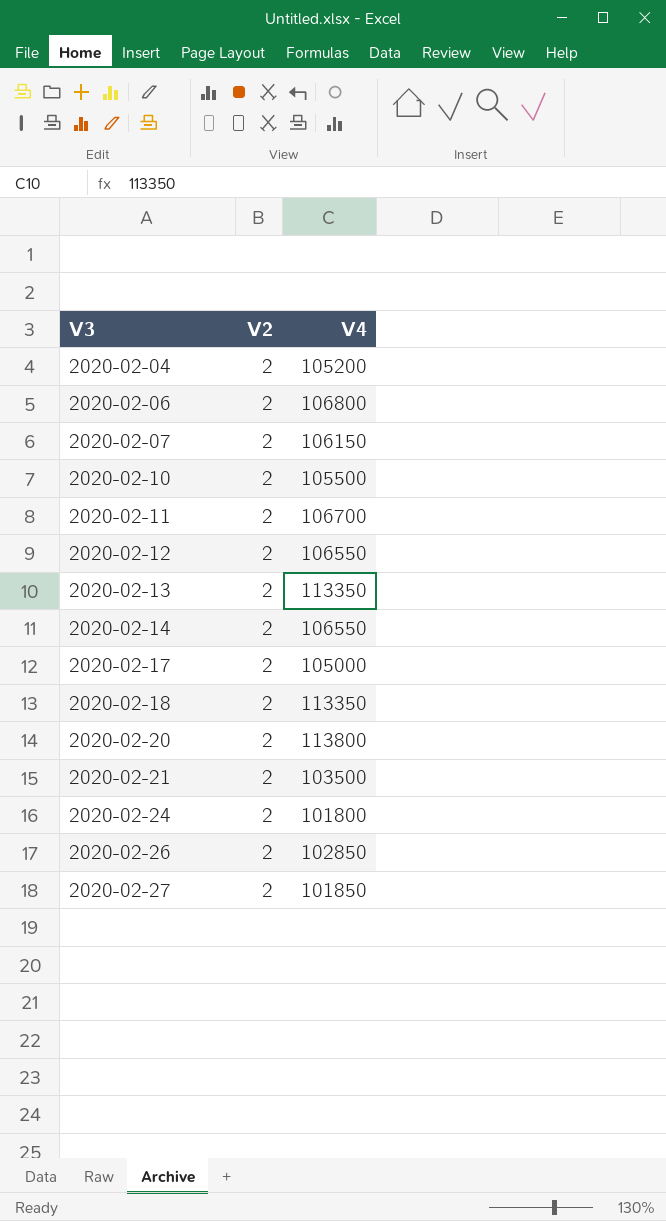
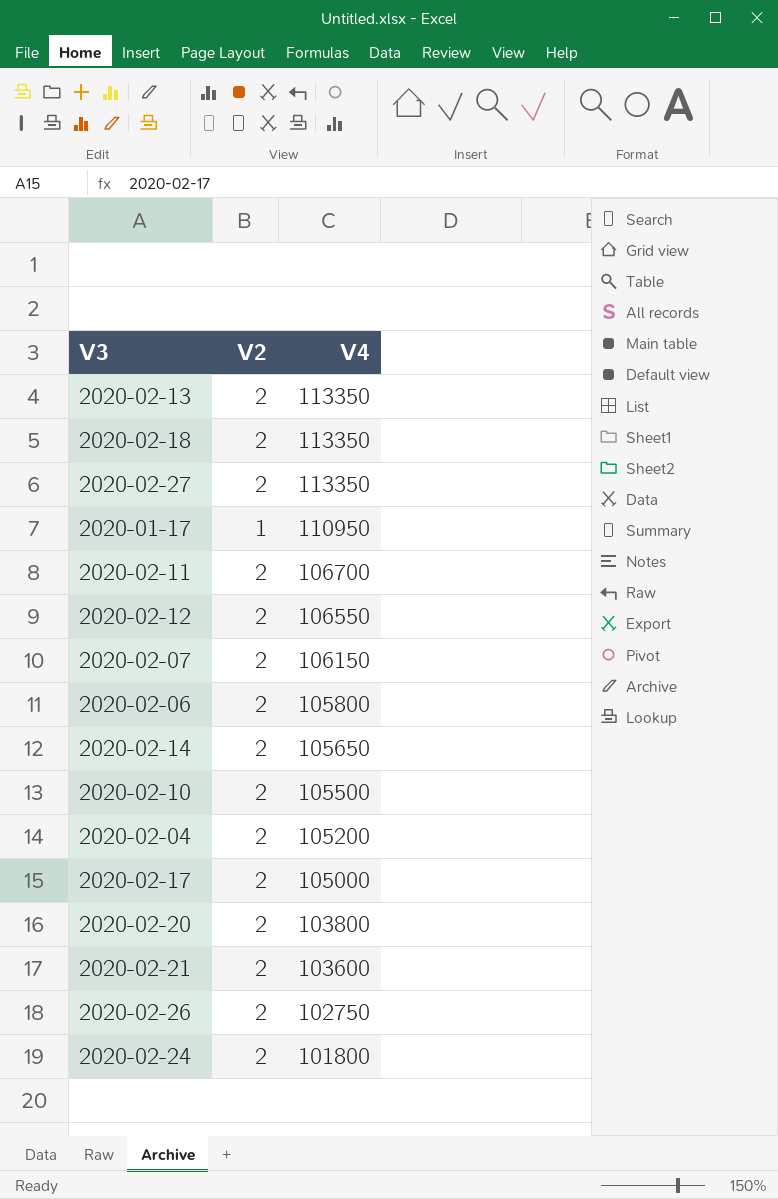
row order: V3 ascending -> V4 descending
2020-02-27 | V4: 101850 -> 113350
row 2020-01-17: none -> 1 | 110950
2020-02-06 | V4: 106800 -> 105800
2020-02-14 | V4: 106550 -> 105650
2020-02-20 | V4: 113800 -> 103800
2020-02-21 | V4: 103500 -> 103600
2020-02-26 | V4: 102850 -> 102750

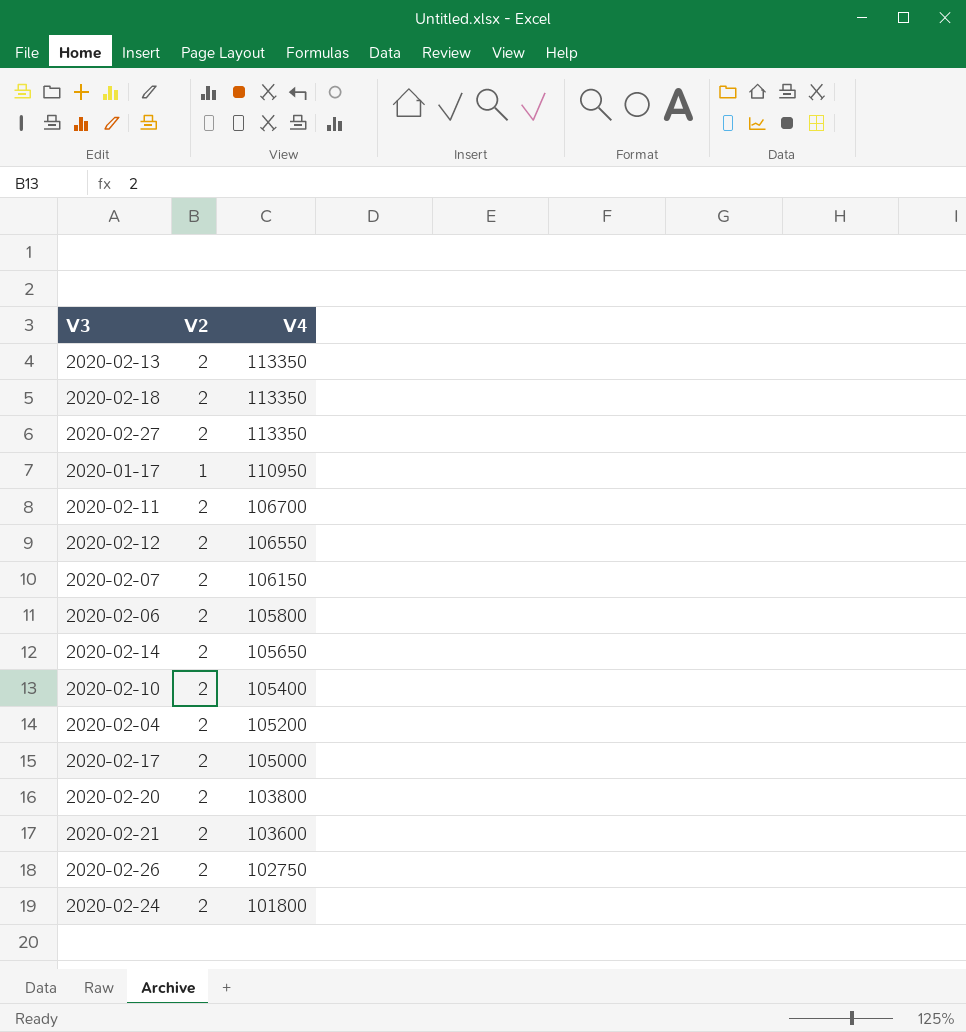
2020-02-10 | V4: 105500 -> 105400

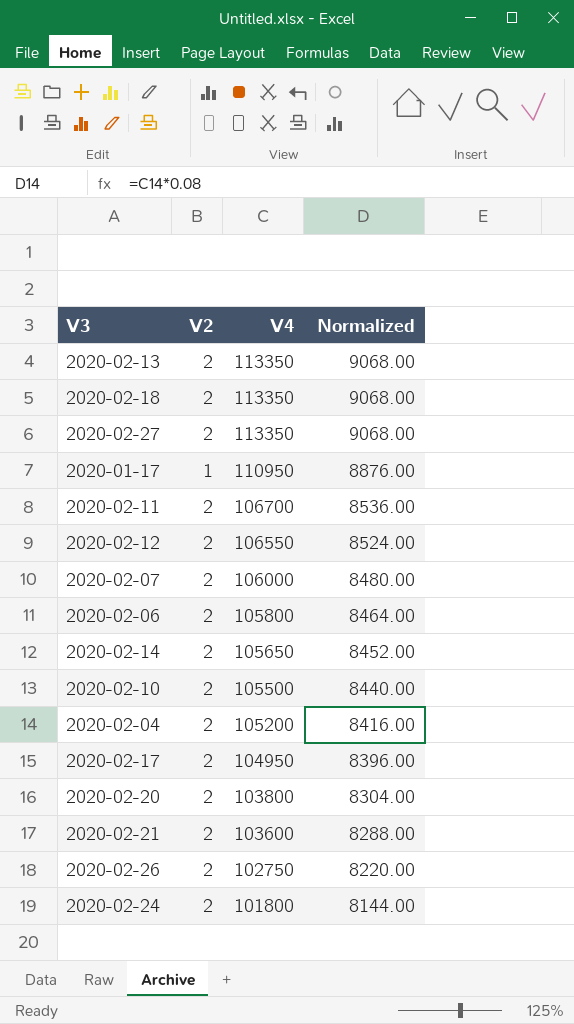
column Normalized | formula: none -> [V4] * 0.08
2020-02-07 | V4: 106150 -> 106000
2020-02-10 | V4: 105400 -> 105500
2020-02-17 | V4: 105000 -> 104950

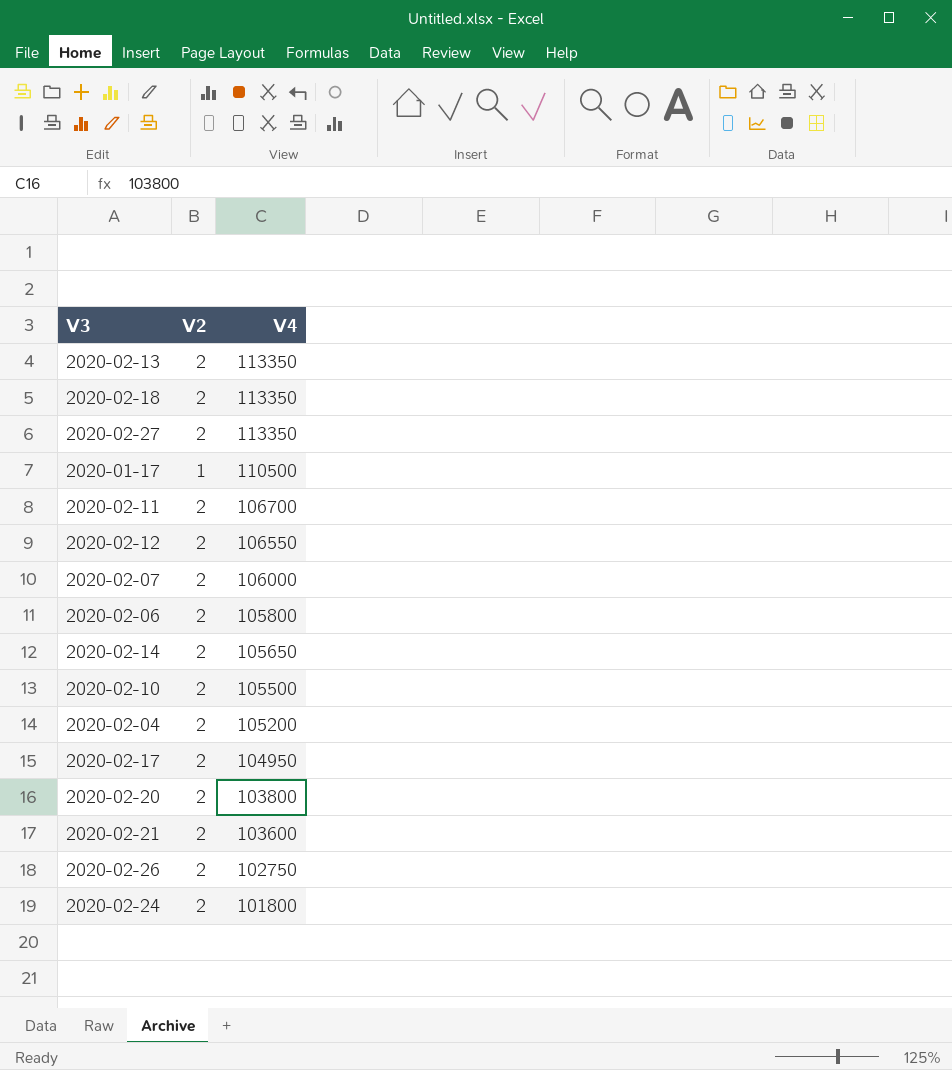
column Normalized | formula: [V4] * 0.08 -> none
2020-01-17 | V4: 110950 -> 110500

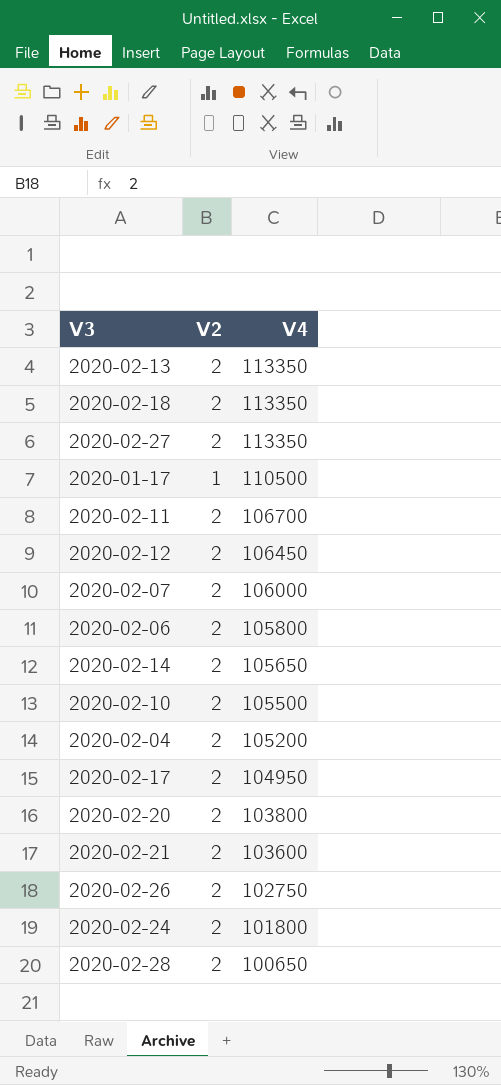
2020-02-12 | V4: 106550 -> 106450
row 2020-02-28: none -> 2 | 100650

